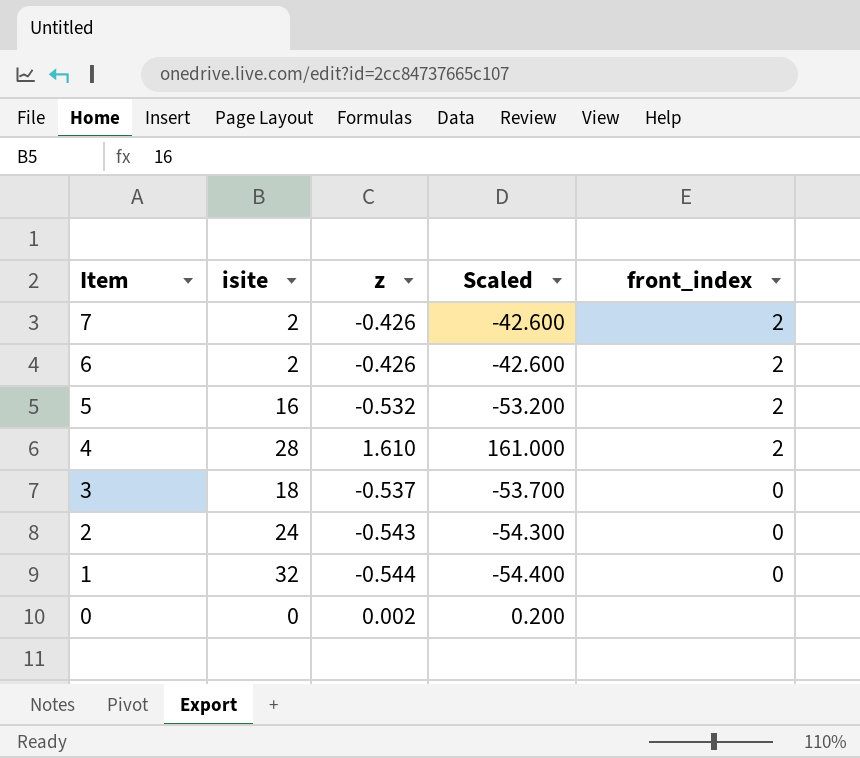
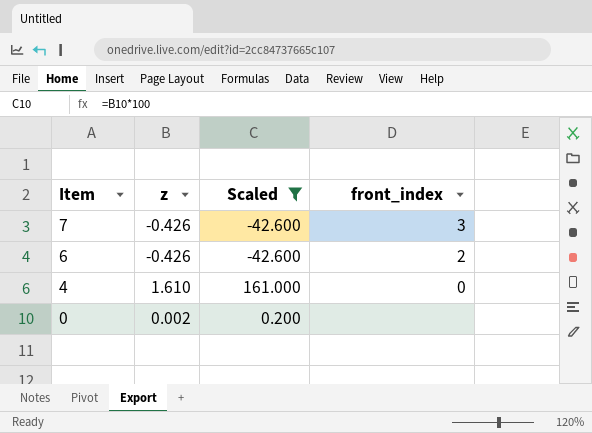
filter: none -> Scaled >= -42.600
column isite | position: 2 -> none
7 | front_index: 2 -> 3
4 | front_index: 2 -> 0

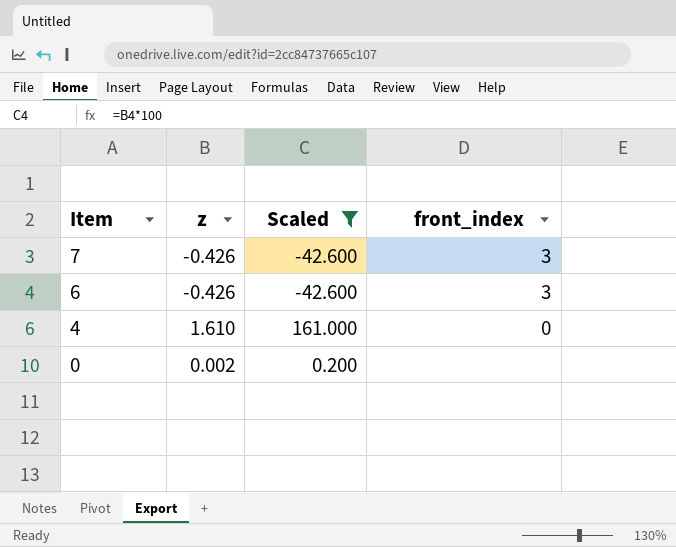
6 | front_index: 2 -> 3

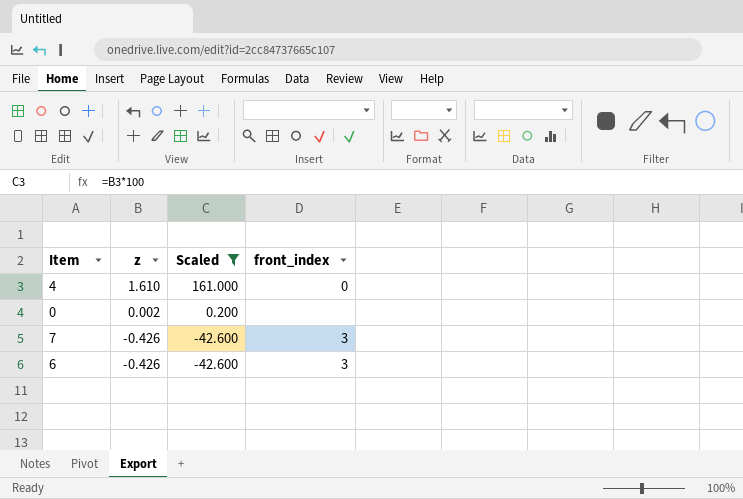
row order: Item descending -> z descending

